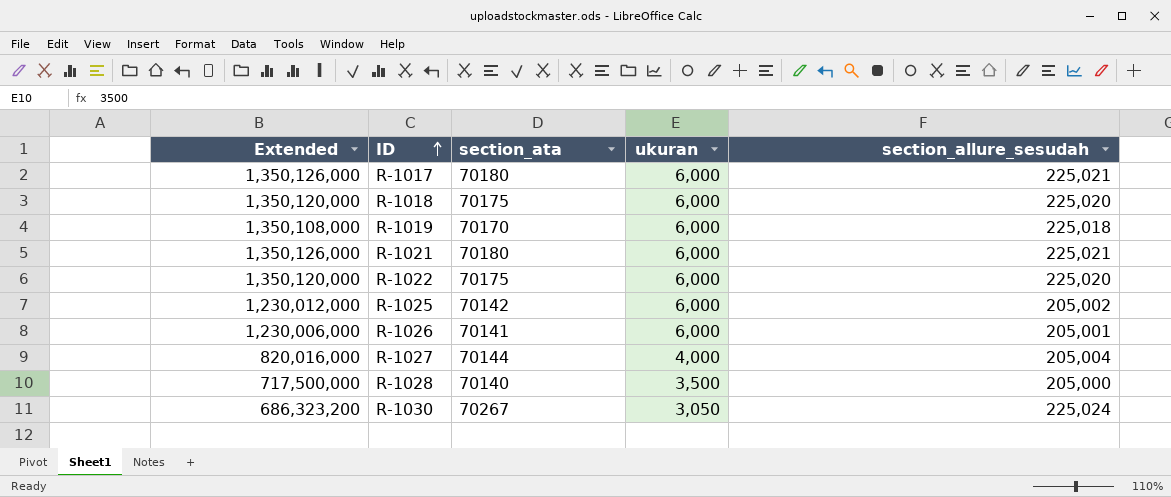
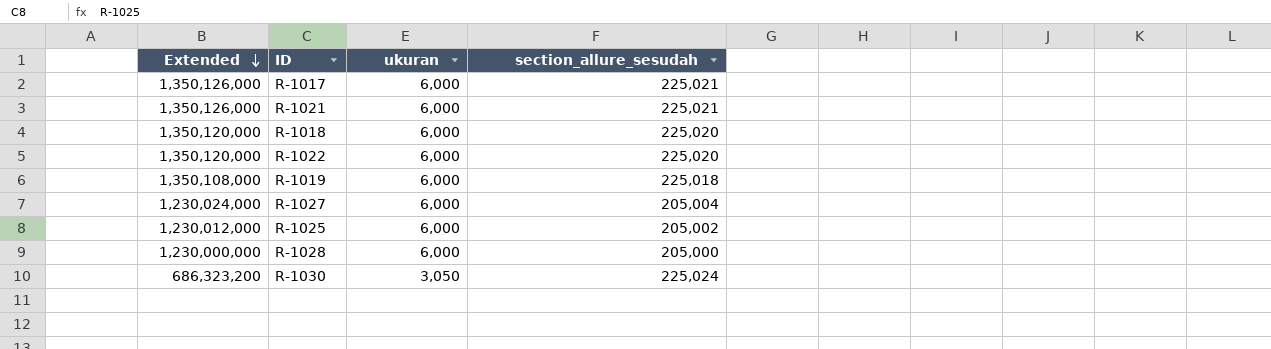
row order: ID ascending -> Extended descending
column section_ata | position: 3 -> none
row R-1026: 1,230,006,000 | 70141 | 6,000 | 205,001 -> none
R-1027 | Extended: 820,016,000 -> 1,230,024,000
R-1027 | ukuran: 4,000 -> 6,000
R-1028 | Extended: 717,500,000 -> 1,230,000,000
R-1028 | ukuran: 3,500 -> 6,000

